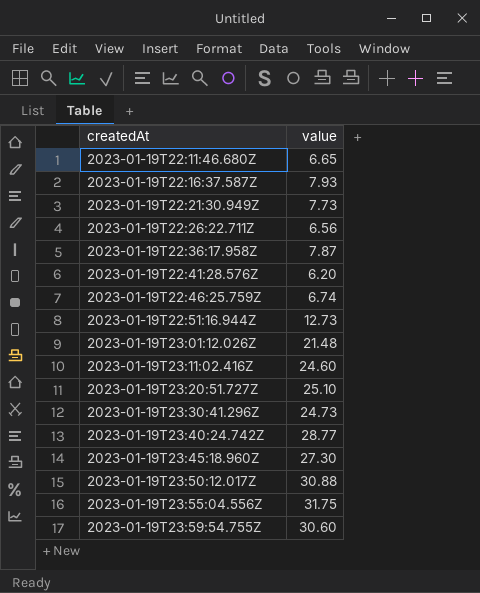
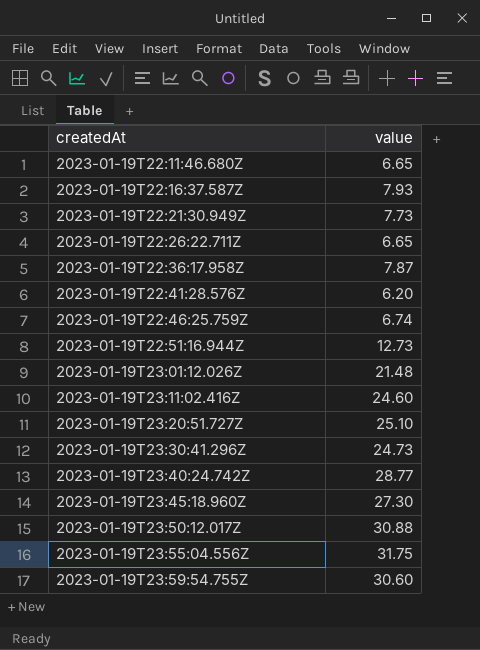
2023-01-19T22:26:22.711Z | value: 6.56 -> 6.65

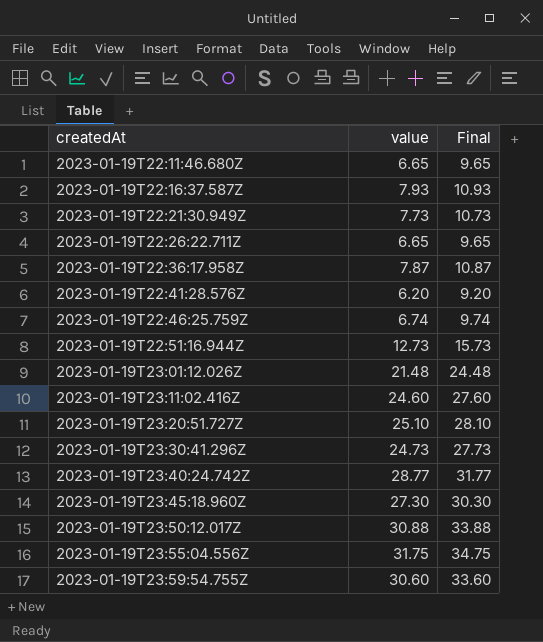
column Final | formula: none -> [value] + 3

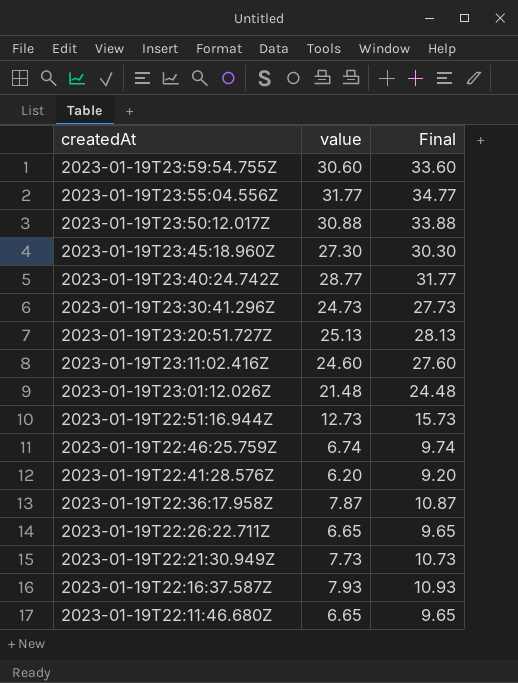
row order: createdAt ascending -> createdAt descending
2023-01-19T23:55:04.556Z | value: 31.75 -> 31.77
2023-01-19T23:55:04.556Z | Final: 34.75 -> 34.77
2023-01-19T23:20:51.727Z | value: 25.10 -> 25.13
2023-01-19T23:20:51.727Z | Final: 28.10 -> 28.13

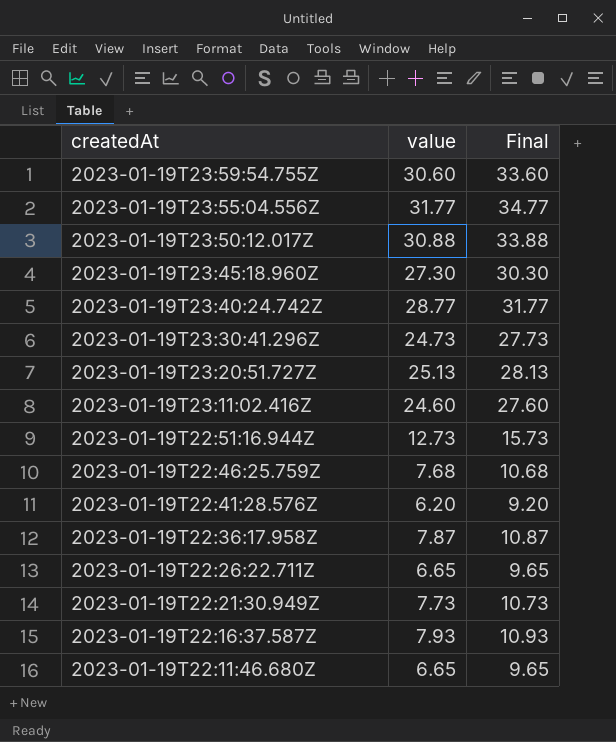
row 2023-01-19T23:01:12.026Z: 21.48 | 24.48 -> none
2023-01-19T22:46:25.759Z | value: 6.74 -> 7.68
2023-01-19T22:46:25.759Z | Final: 9.74 -> 10.68

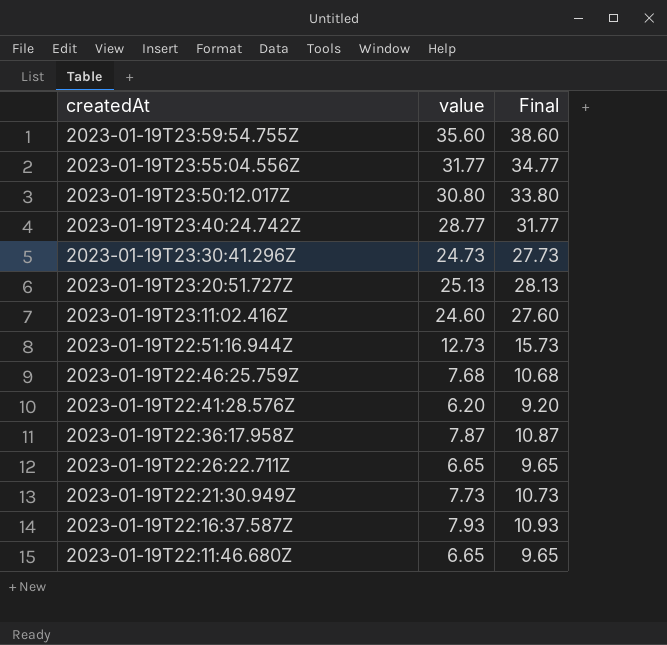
row 2023-01-19T23:45:18.960Z: 27.30 | 30.30 -> none
2023-01-19T23:59:54.755Z | value: 30.60 -> 35.60
2023-01-19T23:59:54.755Z | Final: 33.60 -> 38.60
2023-01-19T23:50:12.017Z | value: 30.88 -> 30.80
2023-01-19T23:50:12.017Z | Final: 33.88 -> 33.80

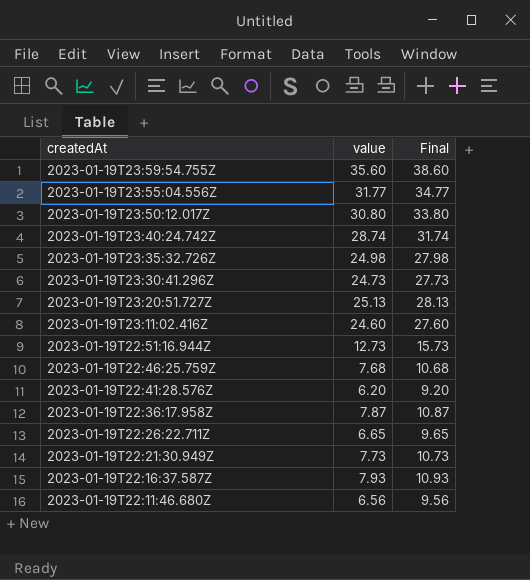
2023-01-19T23:40:24.742Z | value: 28.77 -> 28.74
2023-01-19T23:40:24.742Z | Final: 31.77 -> 31.74
row 2023-01-19T23:35:32.726Z: none -> 24.98 | 27.98
2023-01-19T22:11:46.680Z | value: 6.65 -> 6.56
2023-01-19T22:11:46.680Z | Final: 9.65 -> 9.56

